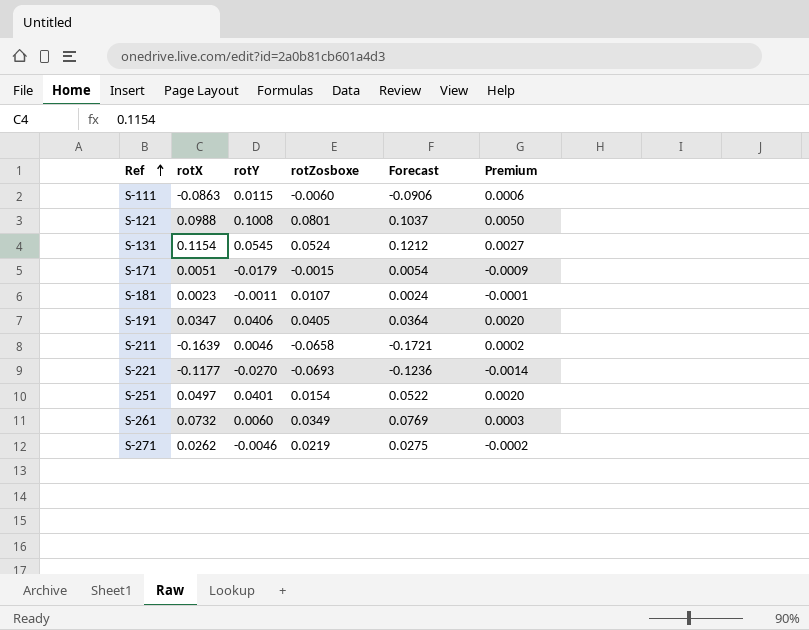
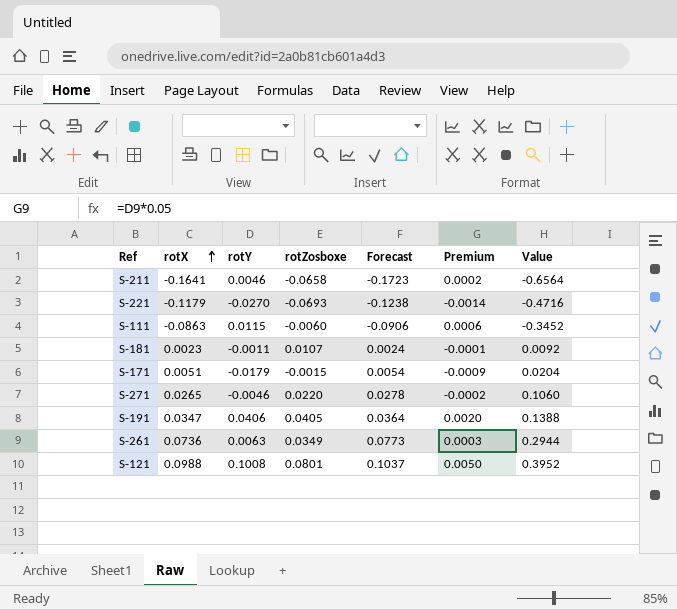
row order: Ref ascending -> rotX ascending
column Value | formula: none -> [rotX] * 4
row S-131: 0.1154 | 0.0545 | 0.0524 | 0.1212 | 0.0027 -> none
row S-251: 0.0497 | 0.0401 | 0.0154 | 0.0522 | 0.0020 -> none
S-211 | rotX: -0.1639 -> -0.1641
S-211 | Forecast: -0.1721 -> -0.1723
S-221 | rotX: -0.1177 -> -0.1179
S-221 | Forecast: -0.1236 -> -0.1238
S-271 | rotX: 0.0262 -> 0.0265
S-271 | rotZosboxe: 0.0219 -> 0.0220
S-271 | Forecast: 0.0275 -> 0.0278
S-261 | rotX: 0.0732 -> 0.0736
S-261 | rotY: 0.0060 -> 0.0063
S-261 | Forecast: 0.0769 -> 0.0773

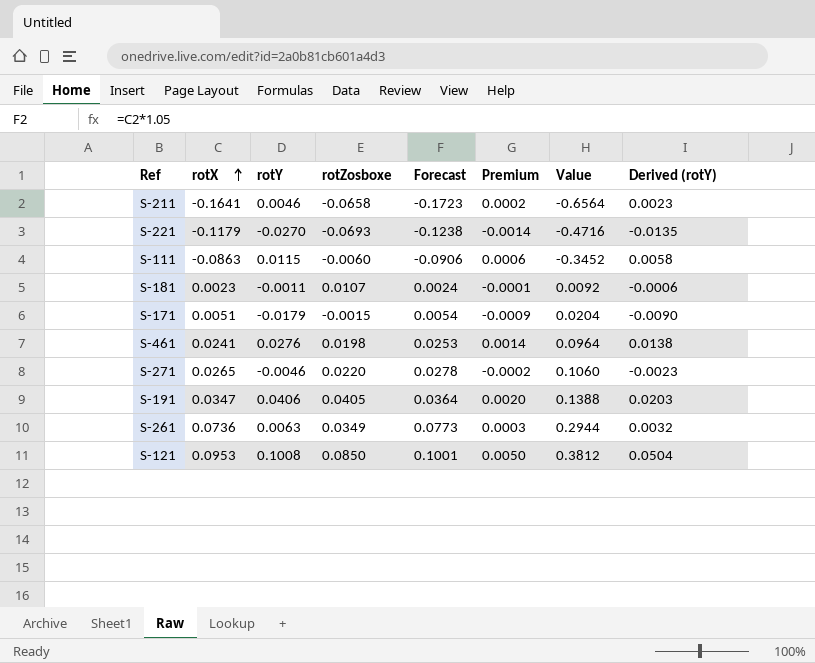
column Derived (rotY) | formula: none -> [rotY] * 0.5
row S-461: none -> 0.0241 | 0.0276 | 0.0198 | 0.0253 | 0.0014 | 0.0964 | 0.0138
S-121 | rotX: 0.0988 -> 0.0953
S-121 | rotZosboxe: 0.0801 -> 0.0850
S-121 | Forecast: 0.1037 -> 0.1001
S-121 | Value: 0.3952 -> 0.3812

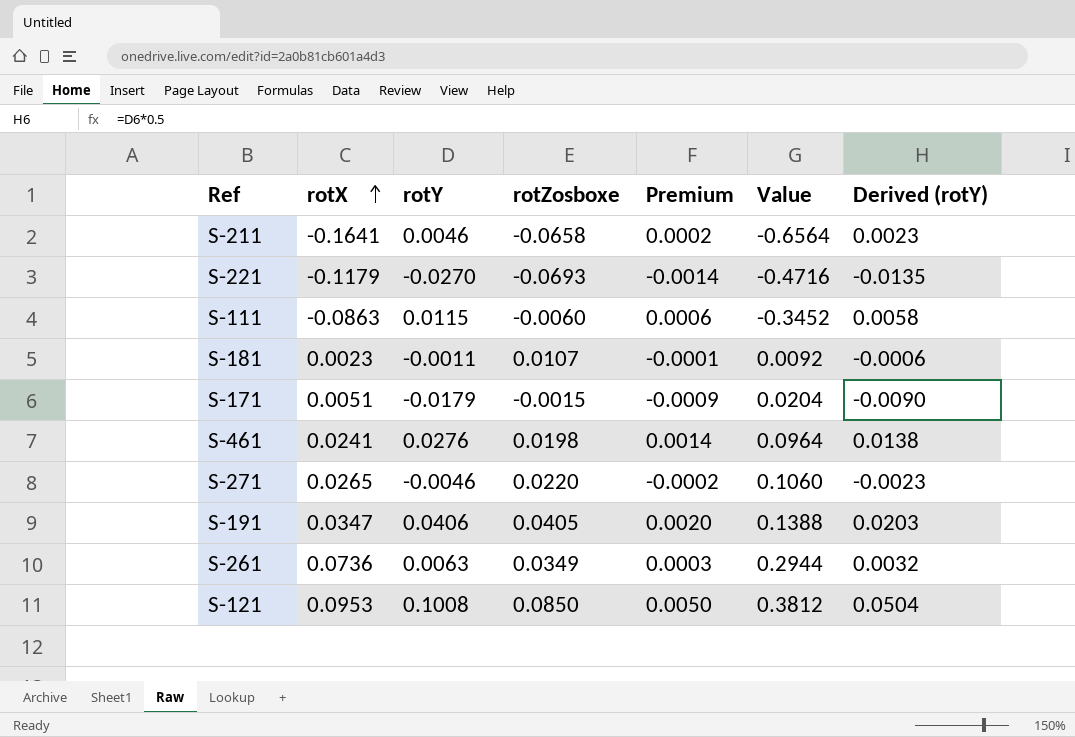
column Forecast | formula: [rotX] * 1.05 -> none

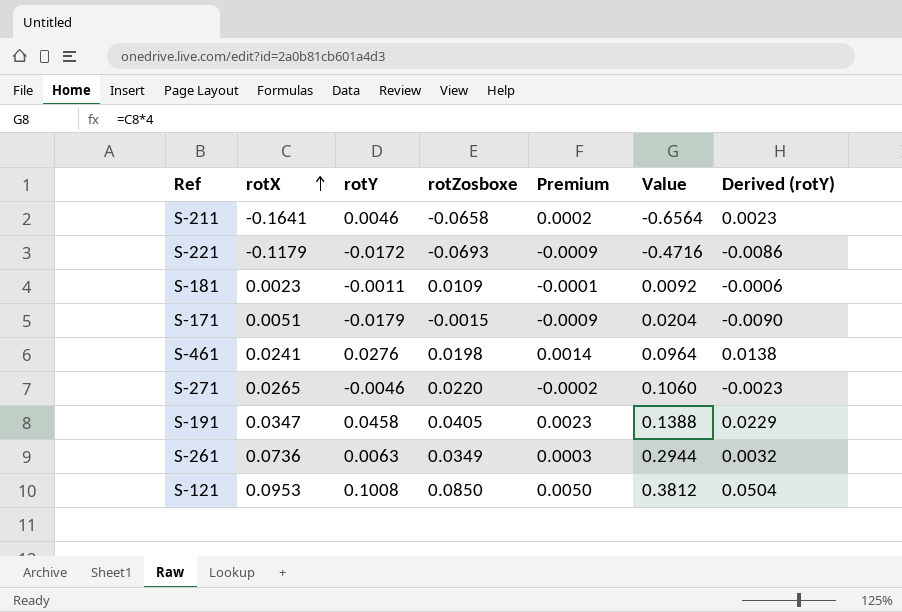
row S-111: -0.0863 | 0.0115 | -0.0060 | 0.0006 | -0.3452 | 0.0058 -> none
S-221 | rotY: -0.0270 -> -0.0172
S-221 | Premium: -0.0014 -> -0.0009
S-221 | Derived (rotY): -0.0135 -> -0.0086
S-181 | rotZosboxe: 0.0107 -> 0.0109
S-191 | rotY: 0.0406 -> 0.0458
S-191 | Premium: 0.0020 -> 0.0023
S-191 | Derived (rotY): 0.0203 -> 0.0229

